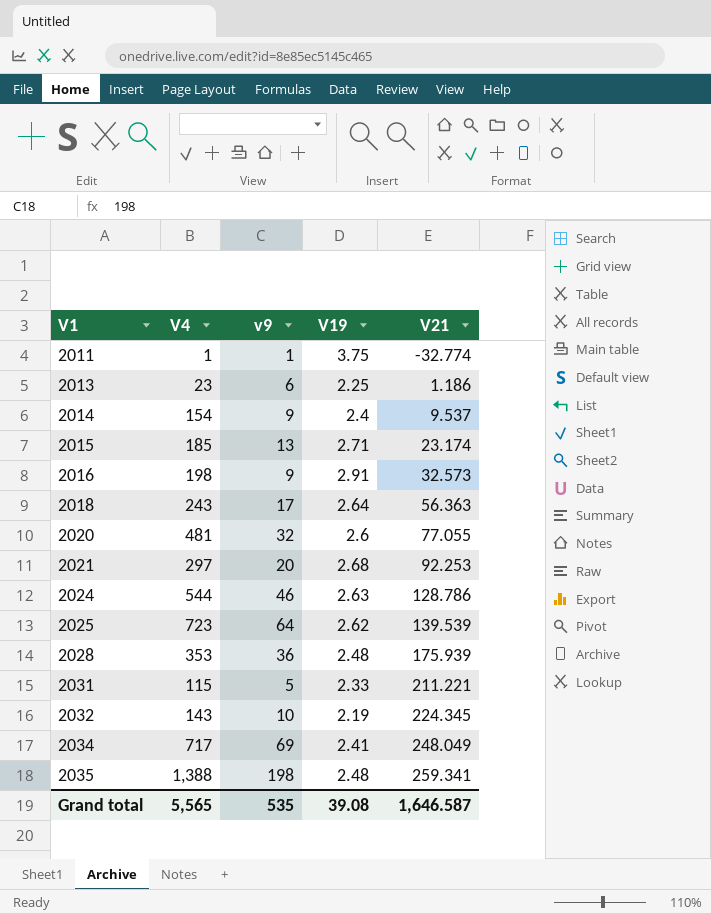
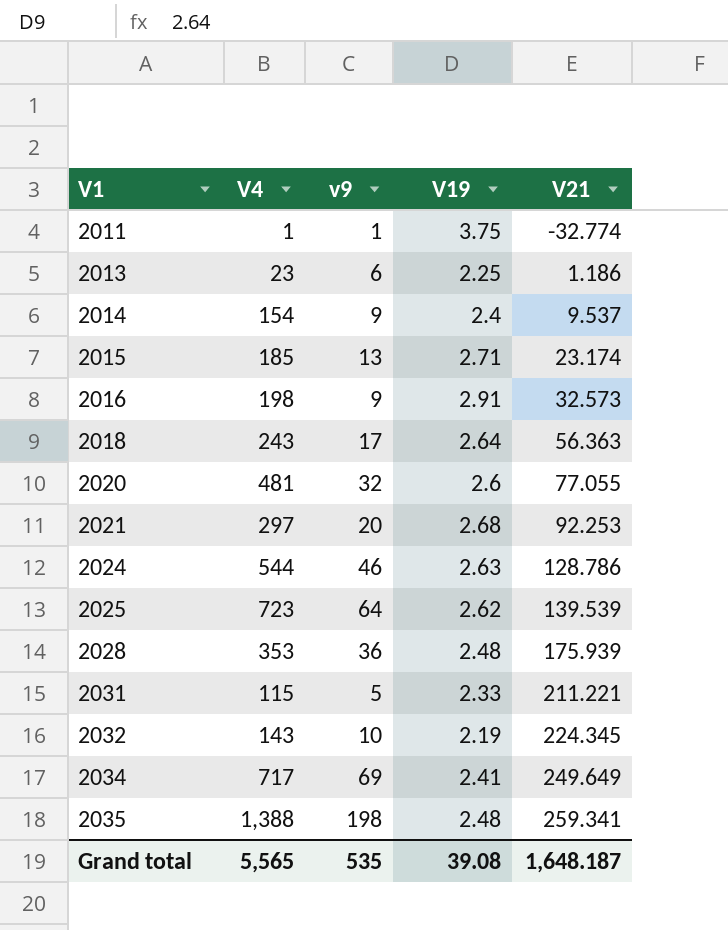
2034 | V21: 248.049 -> 249.649
Grand total | V21: 1,646.587 -> 1,648.187

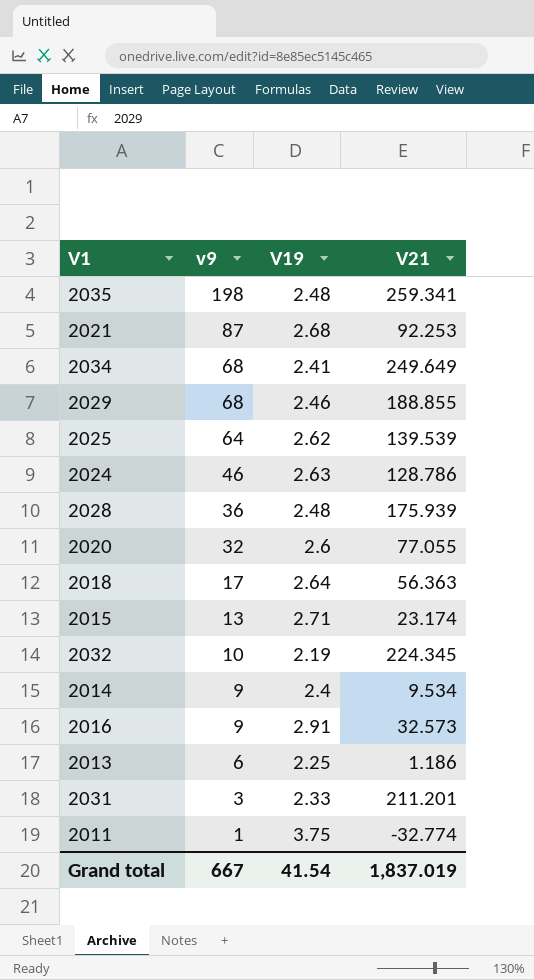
row order: V1 ascending -> v9 descending
column V4 | position: 2 -> none
2021 | v9: 20 -> 87
2034 | v9: 69 -> 68
row 2029: none -> 68 | 2.46 | 188.855
2014 | V21: 9.537 -> 9.534
2031 | v9: 5 -> 3
2031 | V21: 211.221 -> 211.201
Grand total | v9: 535 -> 667
Grand total | V19: 39.08 -> 41.54
Grand total | V21: 1,648.187 -> 1,837.019

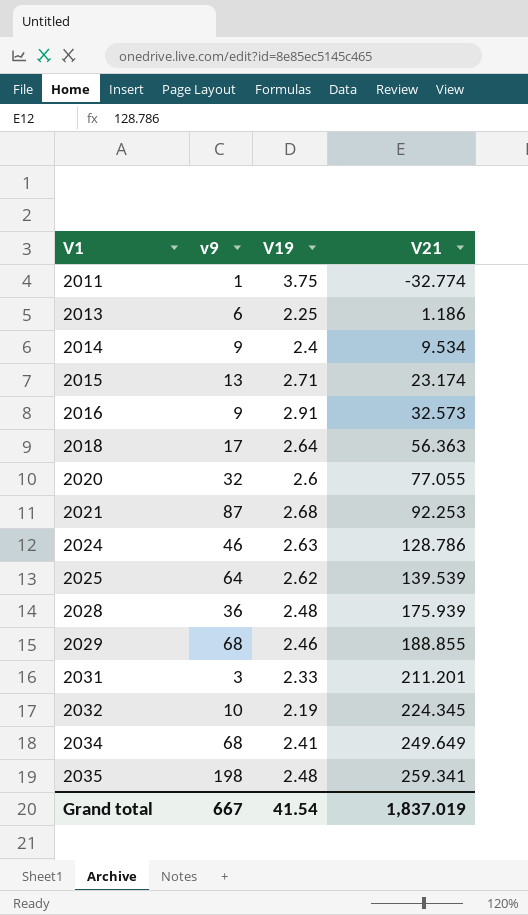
row order: v9 descending -> V1 ascending

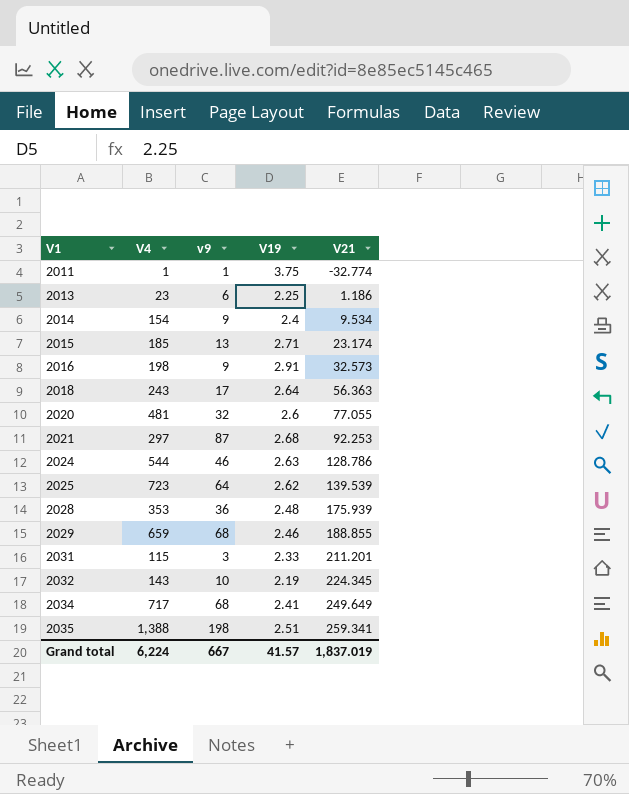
column V4 | position: none -> 2
2035 | V19: 2.48 -> 2.51
Grand total | V19: 41.54 -> 41.57

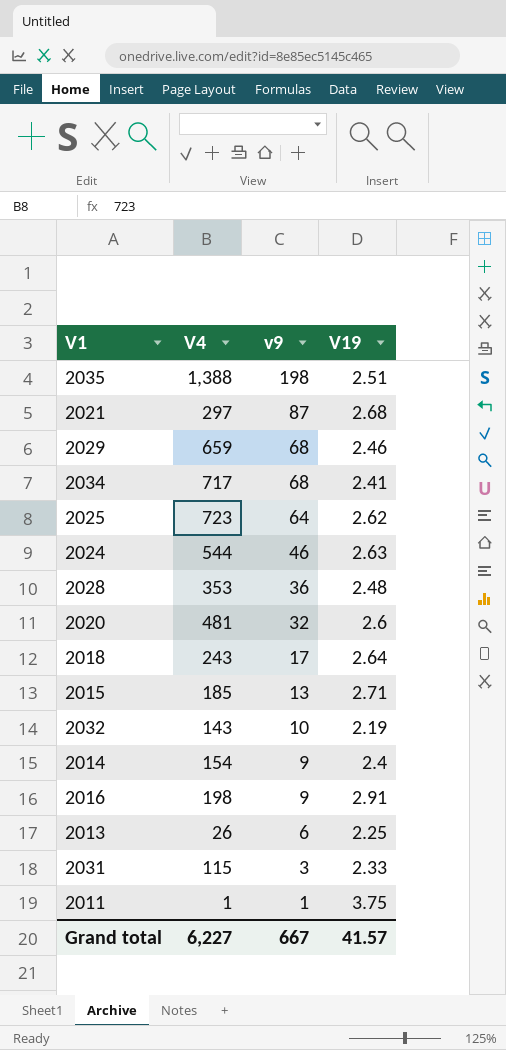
row order: V1 ascending -> v9 descending
column V21 | position: 5 -> none
2013 | V4: 23 -> 26
Grand total | V4: 6,224 -> 6,227

